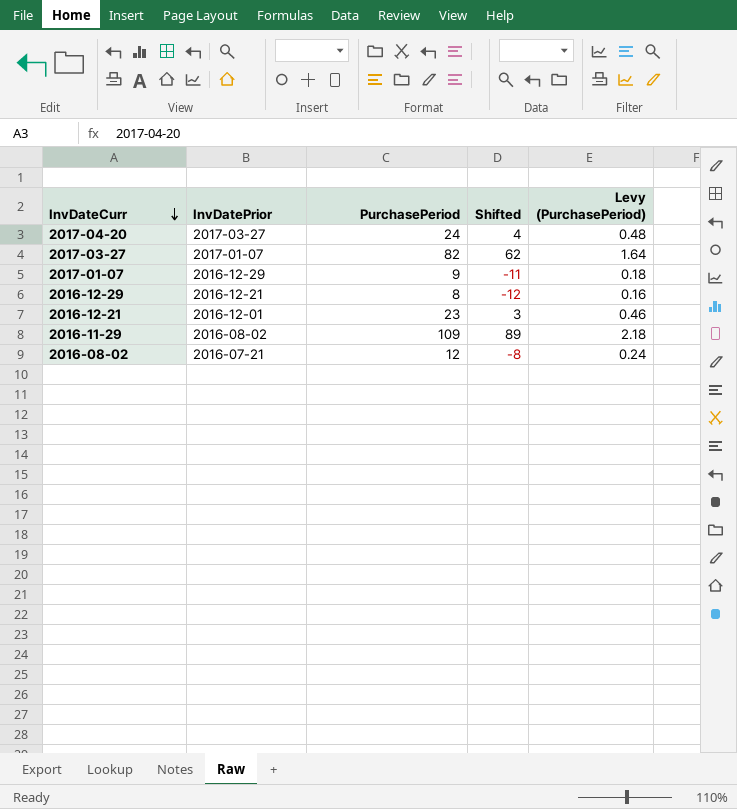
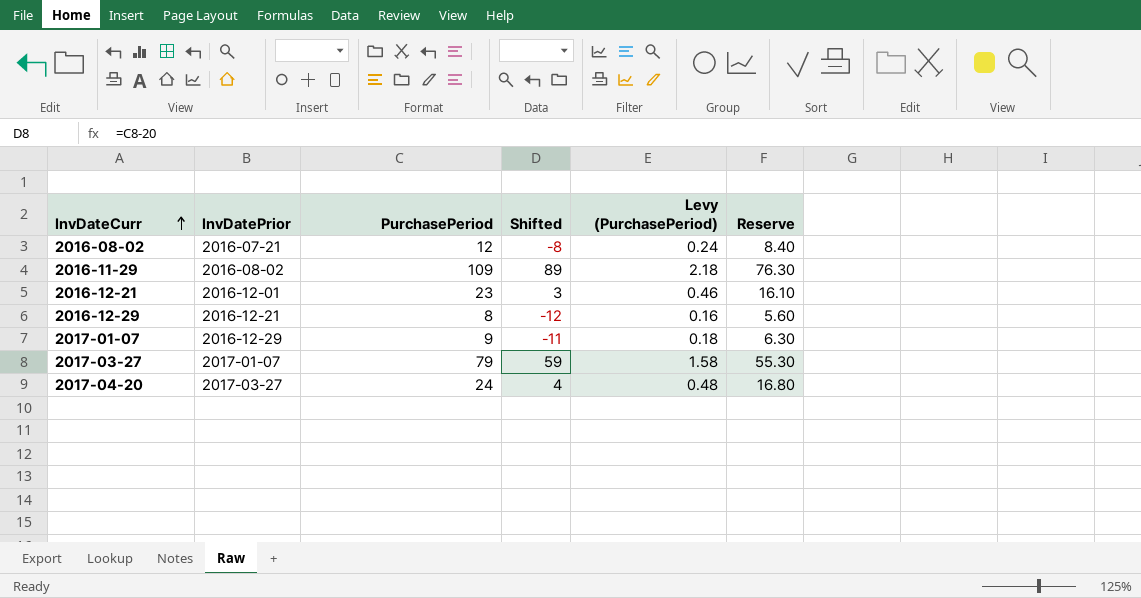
row order: InvDateCurr descending -> InvDateCurr ascending
column Reserve | formula: none -> [PurchasePeriod] * 0.7
2017-03-27 | PurchasePeriod: 82 -> 79
2017-03-27 | Shifted: 62 -> 59
2017-03-27 | Levy (PurchasePeriod): 1.64 -> 1.58

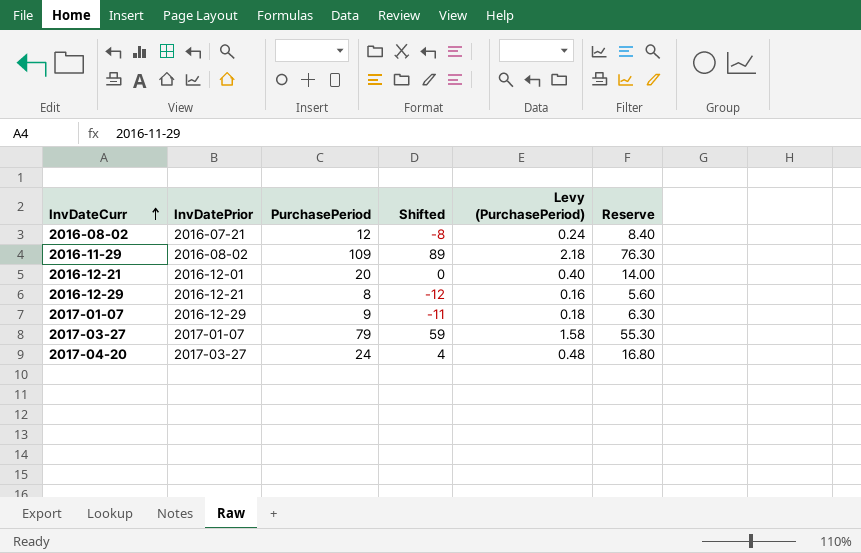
2016-12-21 | PurchasePeriod: 23 -> 20
2016-12-21 | Shifted: 3 -> 0
2016-12-21 | Levy (PurchasePeriod): 0.46 -> 0.40
2016-12-21 | Reserve: 16.10 -> 14.00

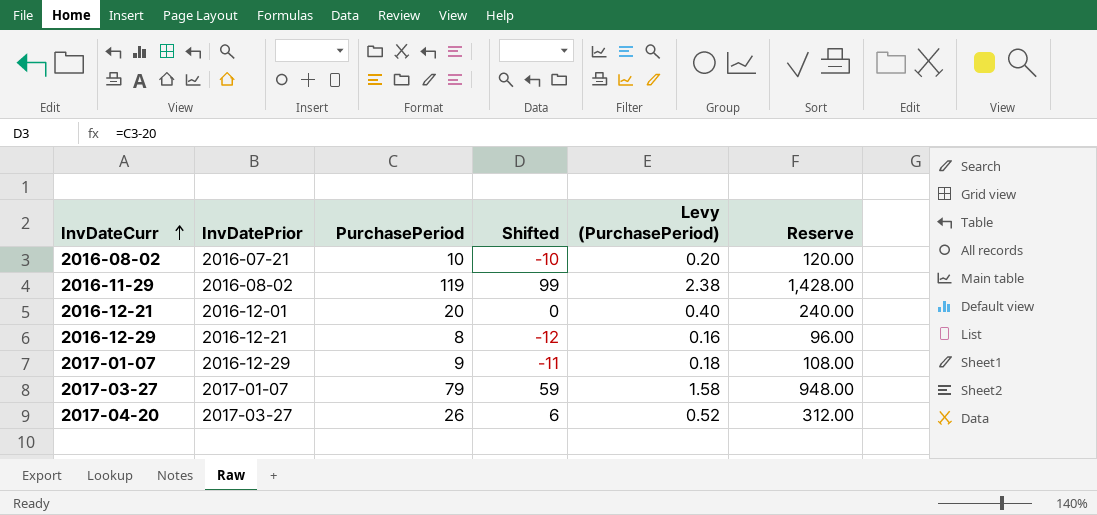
column Reserve | formula: [PurchasePeriod] * 0.7 -> [PurchasePeriod] * 12
2016-08-02 | PurchasePeriod: 12 -> 10
2016-08-02 | Shifted: -8 -> -10
2016-08-02 | Levy (PurchasePeriod): 0.24 -> 0.20
2016-11-29 | PurchasePeriod: 109 -> 119
2016-11-29 | Shifted: 89 -> 99
2016-11-29 | Levy (PurchasePeriod): 2.18 -> 2.38
2017-04-20 | PurchasePeriod: 24 -> 26
2017-04-20 | Shifted: 4 -> 6
2017-04-20 | Levy (PurchasePeriod): 0.48 -> 0.52

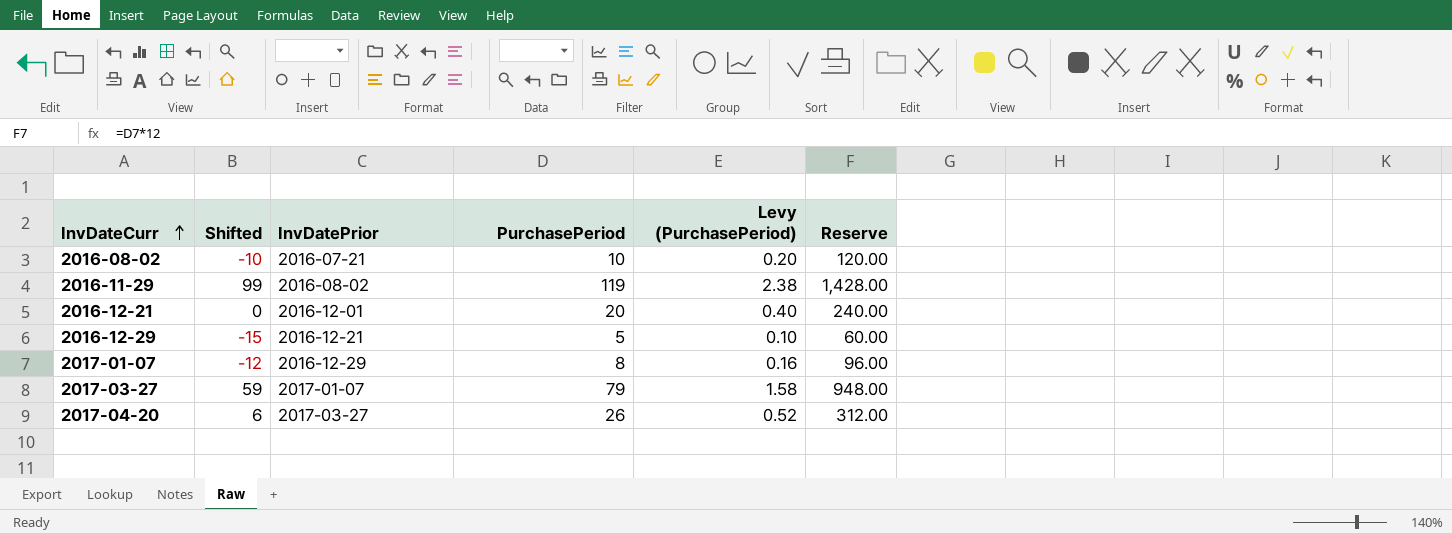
column Shifted | position: 4 -> 2
2016-12-29 | Shifted: -12 -> -15
2016-12-29 | PurchasePeriod: 8 -> 5
2016-12-29 | Levy (PurchasePeriod): 0.16 -> 0.10
2016-12-29 | Reserve: 96.00 -> 60.00
2017-01-07 | Shifted: -11 -> -12
2017-01-07 | PurchasePeriod: 9 -> 8
2017-01-07 | Levy (PurchasePeriod): 0.18 -> 0.16
2017-01-07 | Reserve: 108.00 -> 96.00

